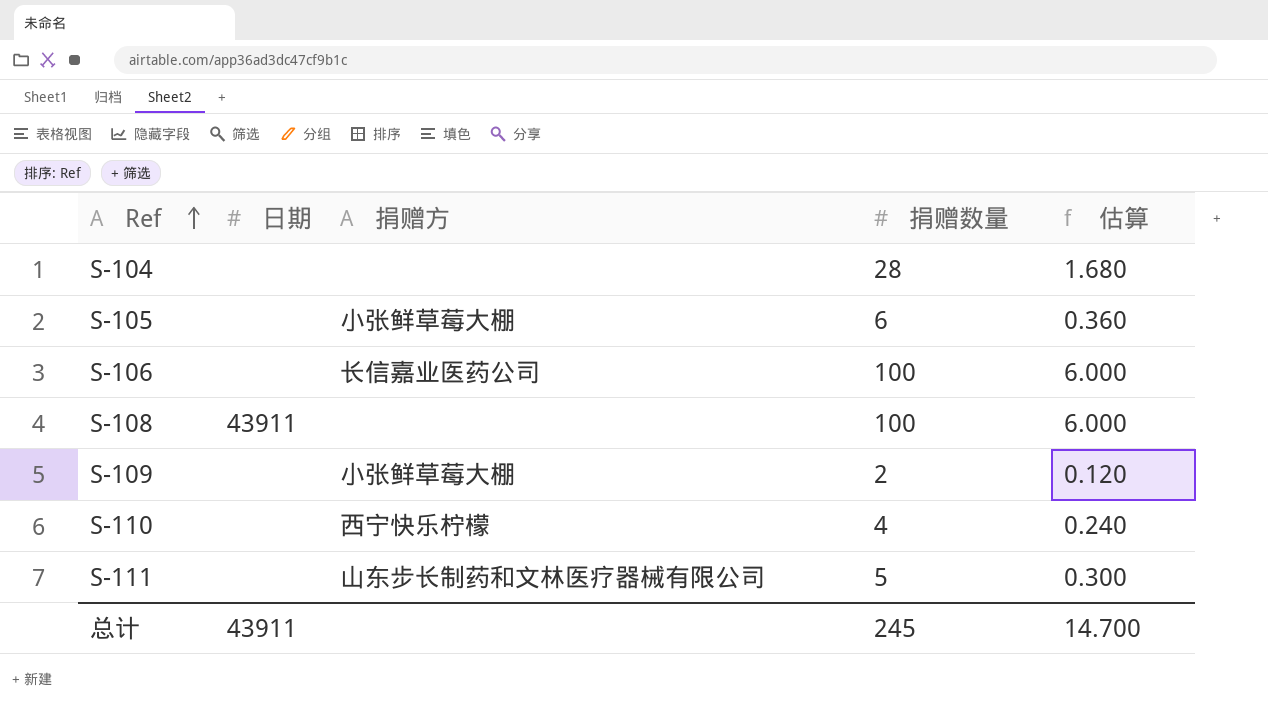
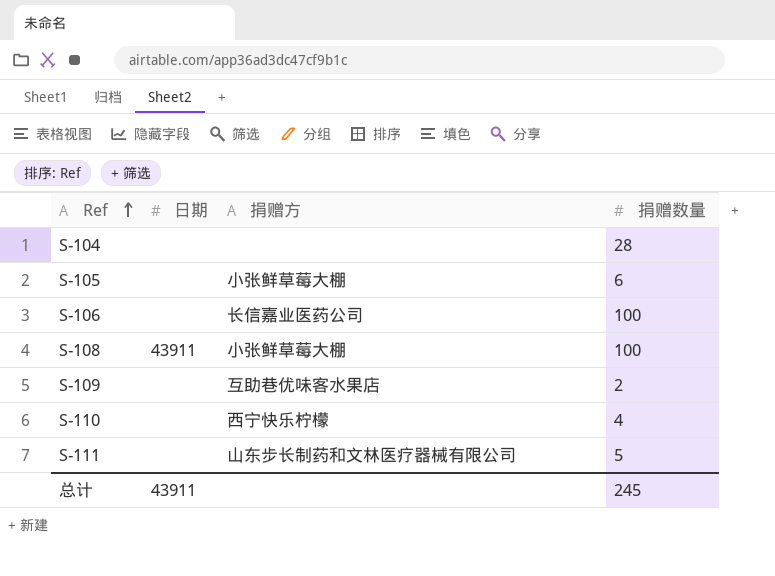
column 估算 | formula: [捐赠数量] * 0.06 -> none
S-108 | 捐赠方: none -> 小张鲜草莓大棚
S-109 | 捐赠方: 小张鲜草莓大棚 -> 互助巷优味客水果店

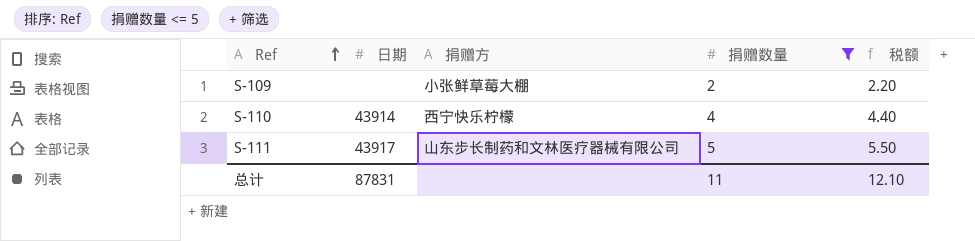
filter: none -> 捐赠数量 <= 5
column 税额 | formula: none -> [捐赠数量] * 1.1
S-109 | 捐赠方: 互助巷优味客水果店 -> 小张鲜草莓大棚
S-110 | 日期: none -> 43914
S-111 | 日期: none -> 43917
总计 | 日期: 43911 -> 87831
总计 | 捐赠数量: 245 -> 11

